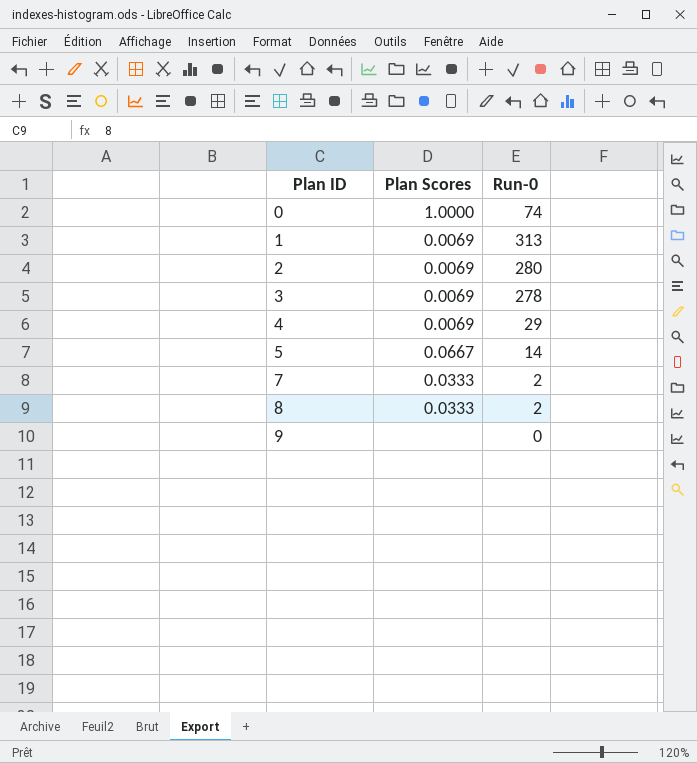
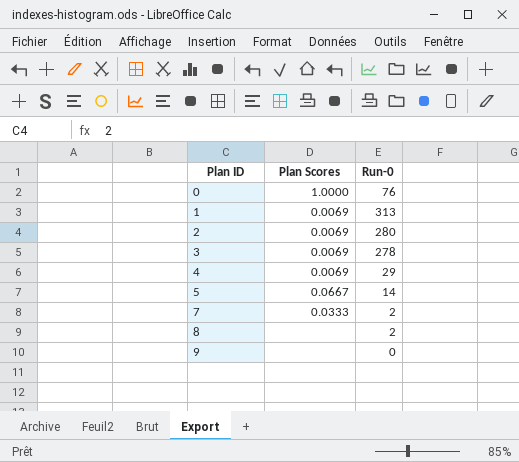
0 | Run-0: 74 -> 76
8 | Plan Scores: 0.0333 -> none

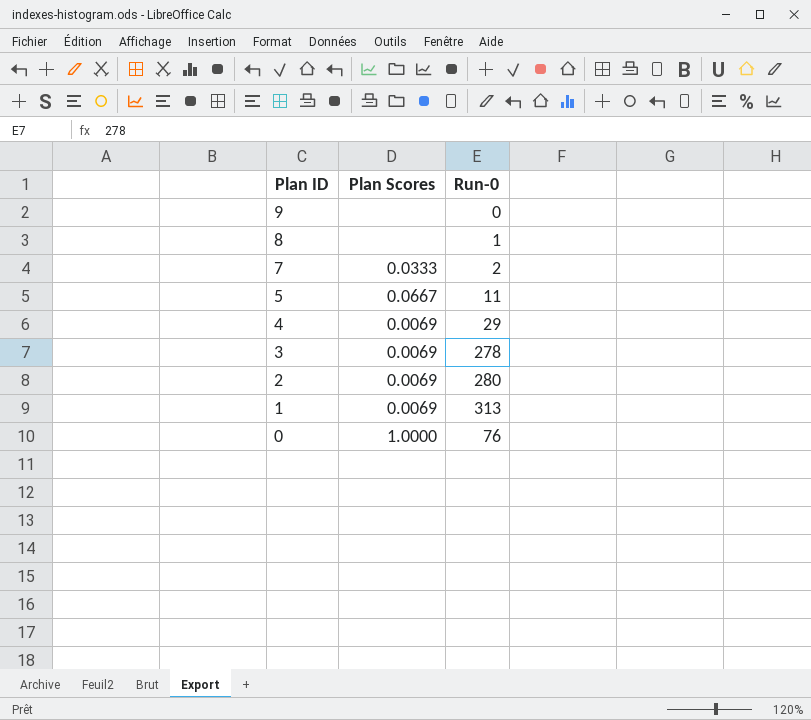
row order: Plan ID ascending -> Plan ID descending
8 | Run-0: 2 -> 1
5 | Run-0: 14 -> 11

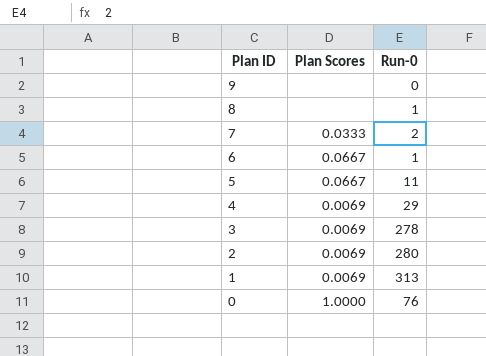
row 6: none -> 0.0667 | 1

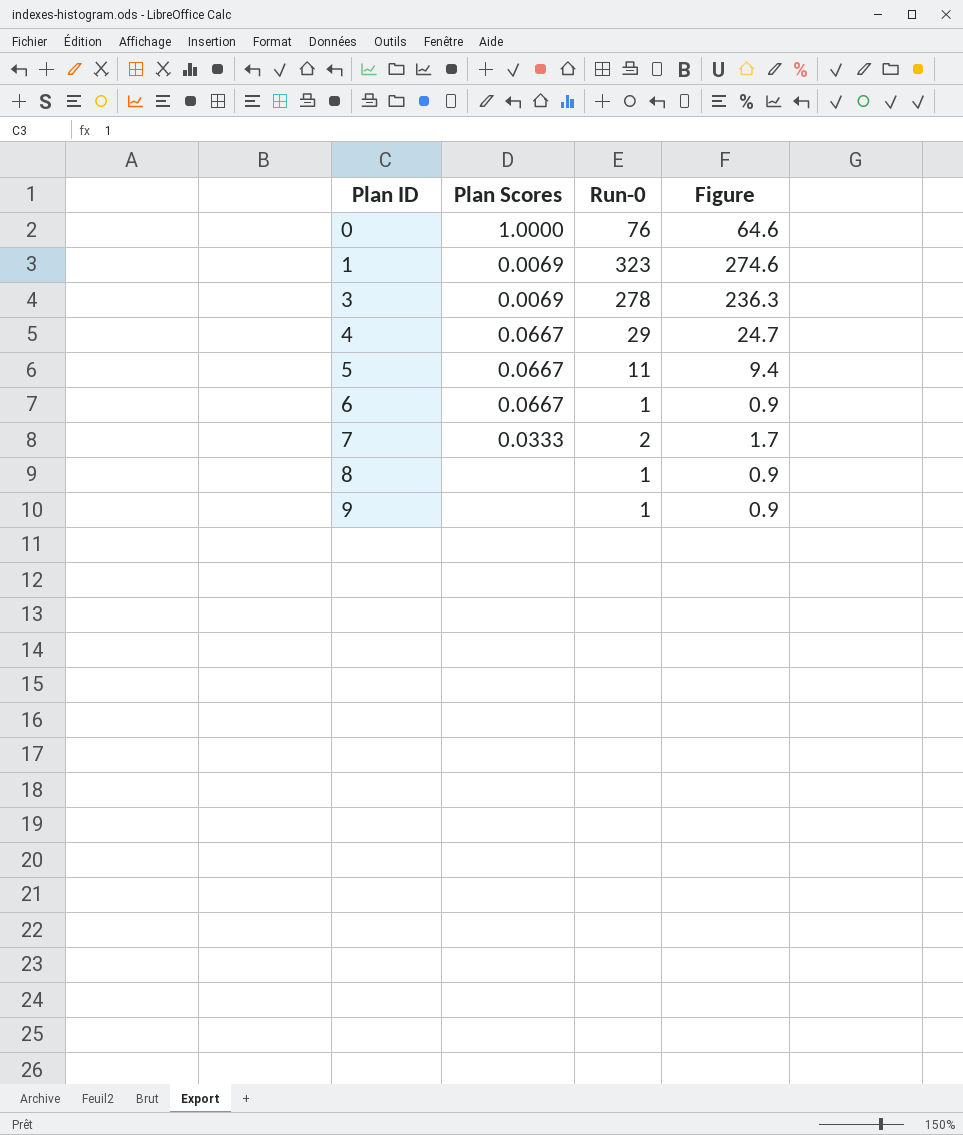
row order: Plan ID descending -> Plan ID ascending
column Figure | formula: none -> [Run-0] * 0.85
row 2: 0.0069 | 280 -> none
1 | Run-0: 313 -> 323
4 | Plan Scores: 0.0069 -> 0.0667
9 | Run-0: 0 -> 1

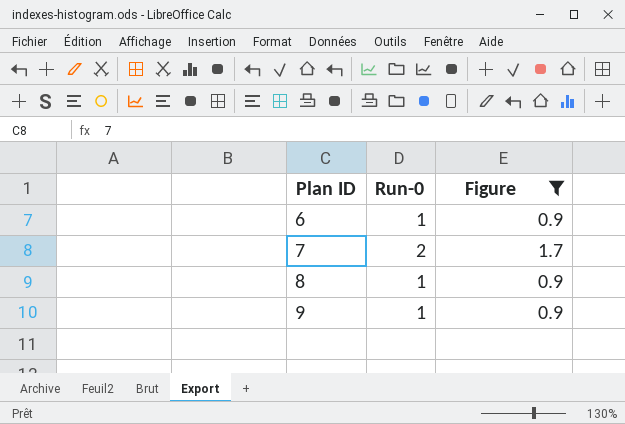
filter: none -> Figure <= 1.7
column Plan Scores | position: 2 -> none

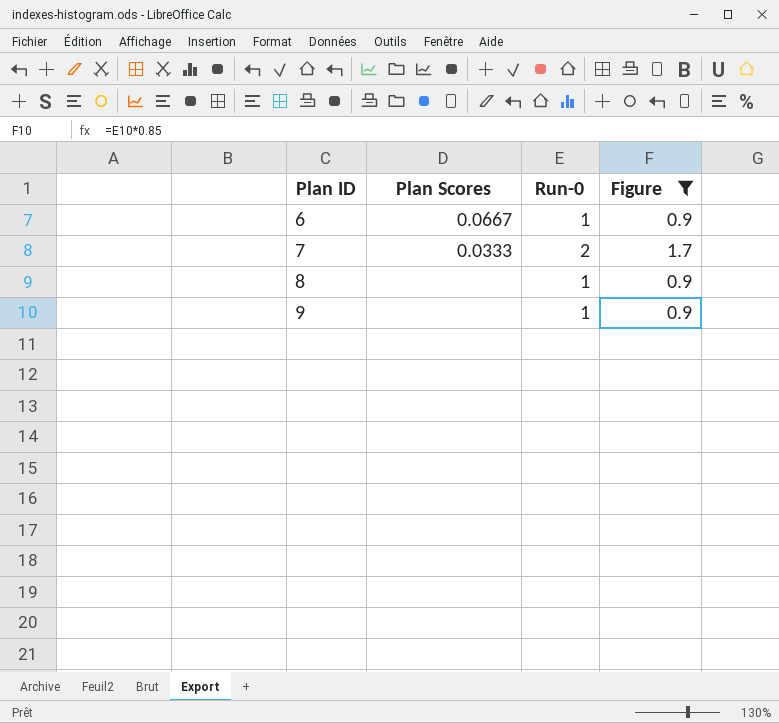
column Plan Scores | position: none -> 2

